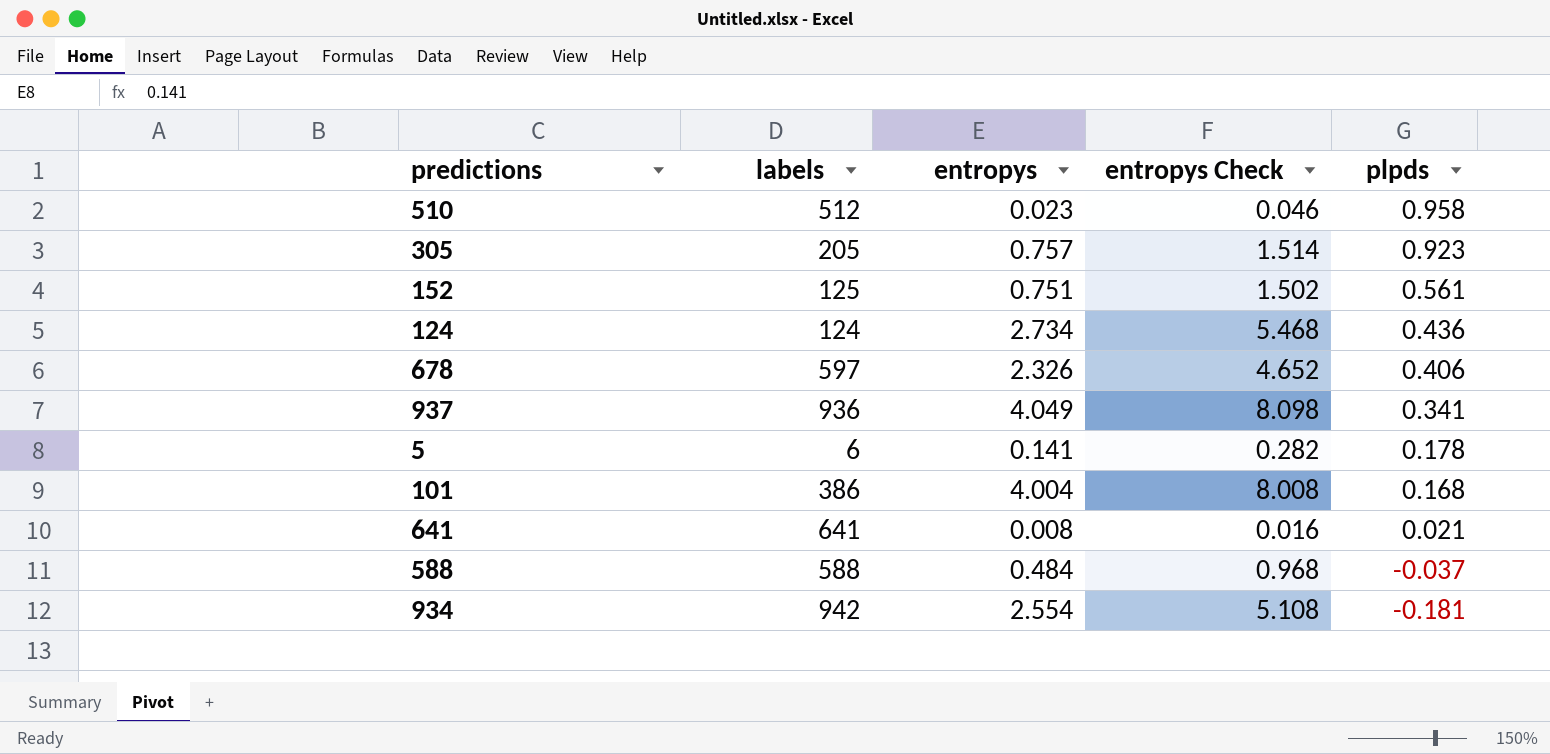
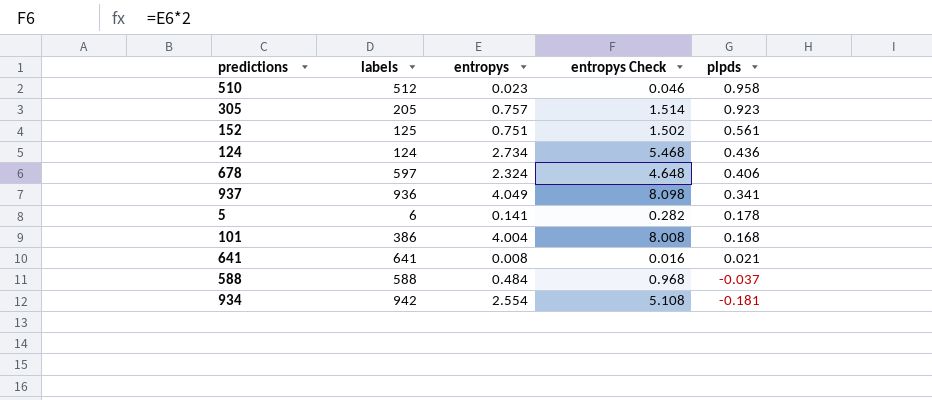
678 | entropys: 2.326 -> 2.324
678 | entropys Check: 4.652 -> 4.648

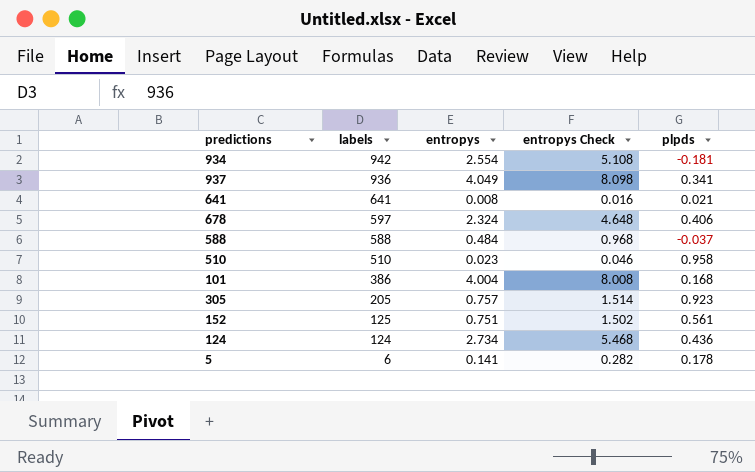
row order: plpds descending -> labels descending
510 | labels: 512 -> 510

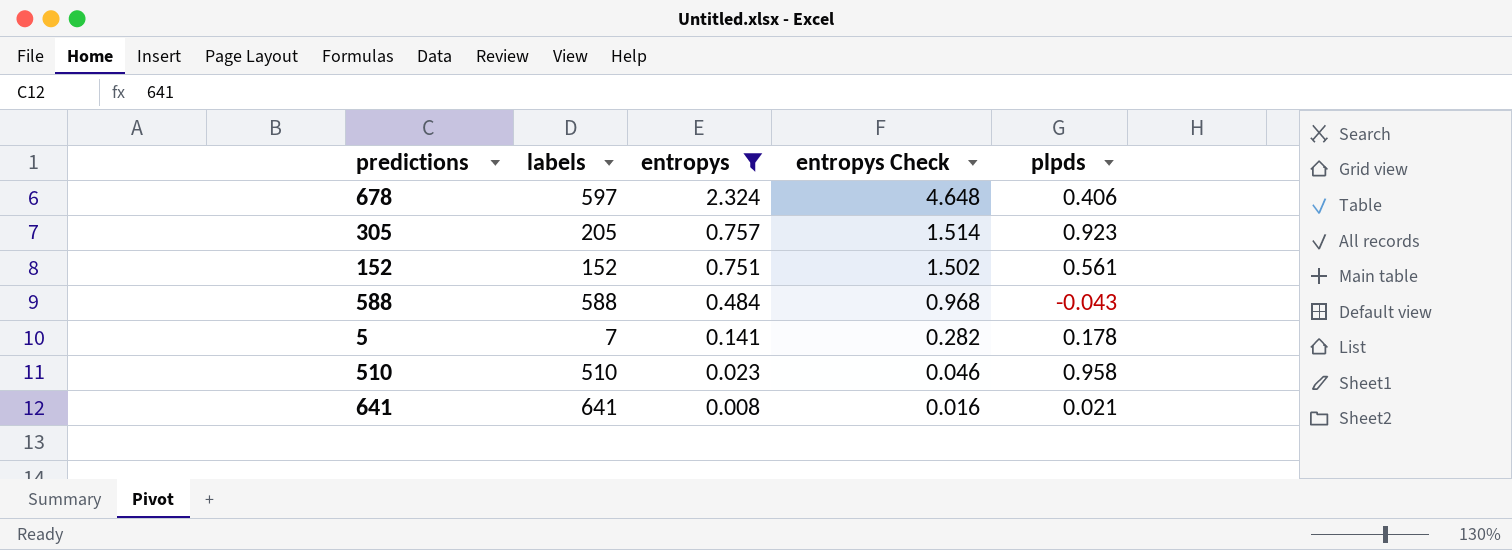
filter: none -> entropys <= 2.324
row order: labels descending -> entropys descending
152 | labels: 125 -> 152
588 | plpds: -0.037 -> -0.043
5 | labels: 6 -> 7

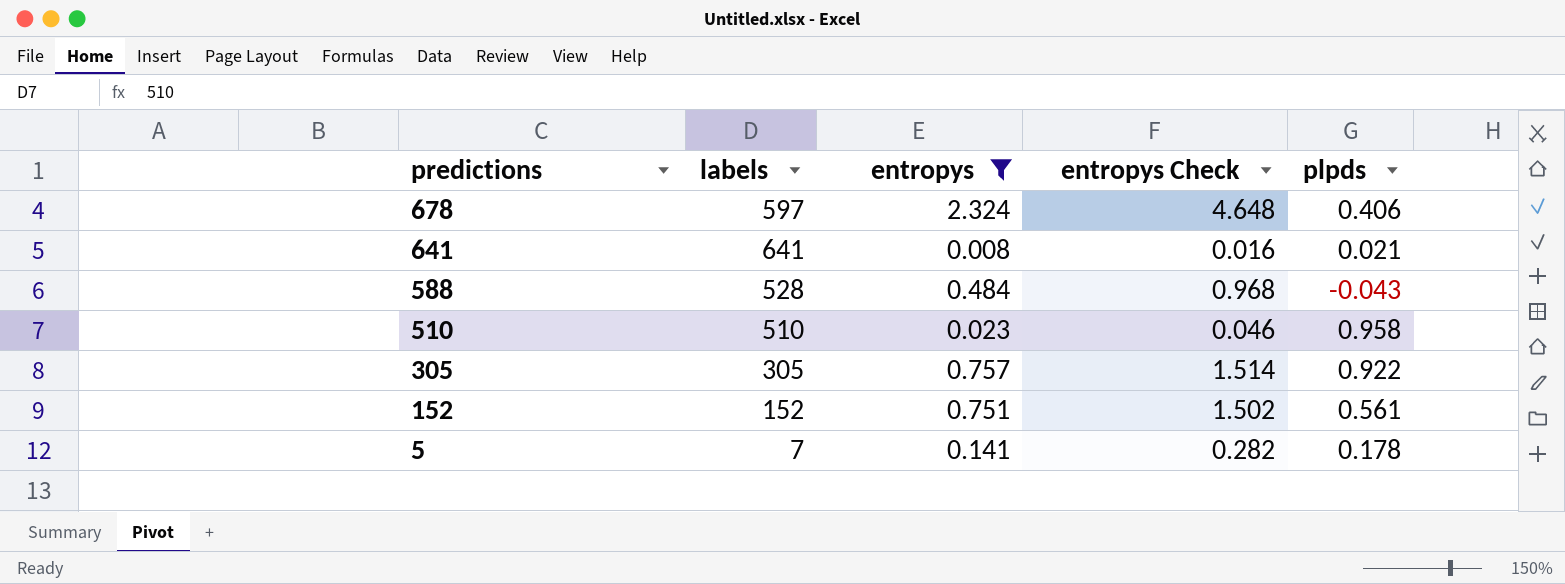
row order: entropys descending -> predictions descending
588 | labels: 588 -> 528
305 | labels: 205 -> 305
305 | plpds: 0.923 -> 0.922

